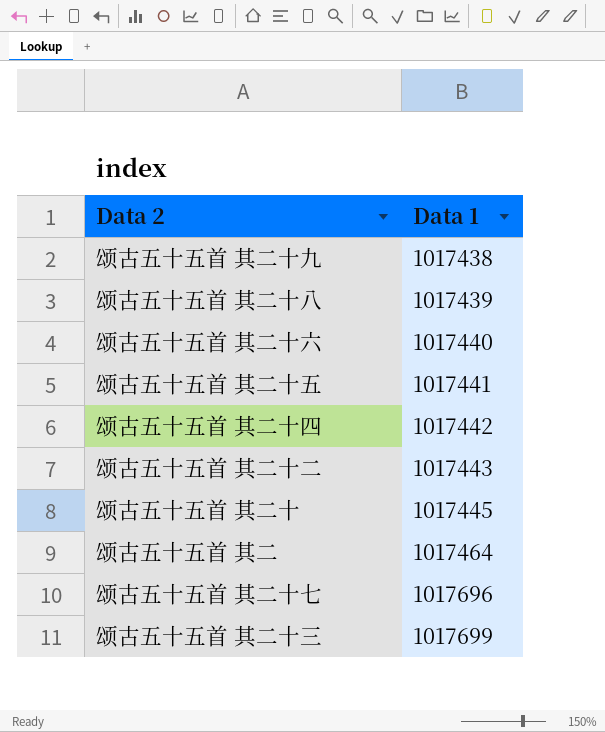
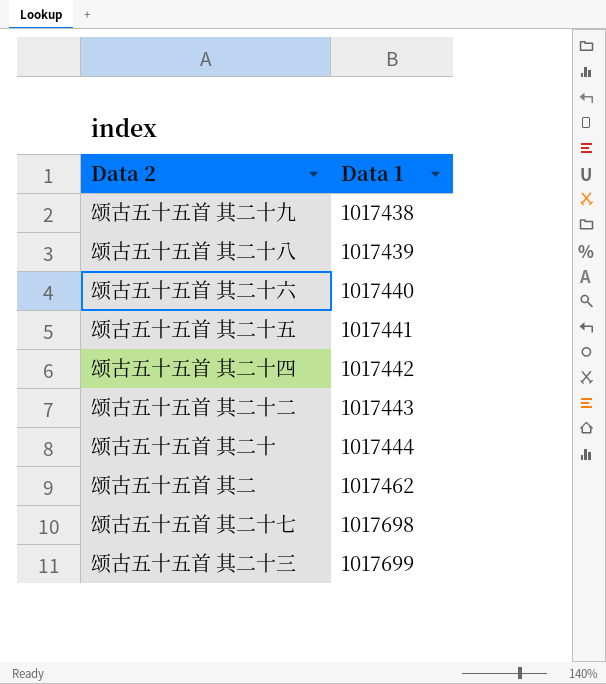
颂古五十五首 其二十 | Data 1: 1017445 -> 1017444
颂古五十五首 其二 | Data 1: 1017464 -> 1017462
颂古五十五首 其二十七 | Data 1: 1017696 -> 1017698

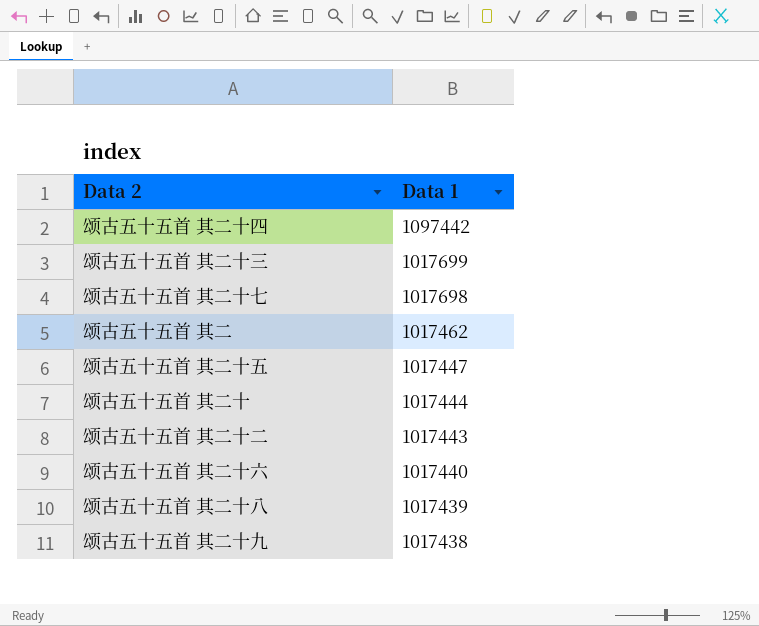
row order: Data 1 ascending -> Data 1 descending
颂古五十五首 其二十四 | Data 1: 1017442 -> 1097442
颂古五十五首 其二十五 | Data 1: 1017441 -> 1017447

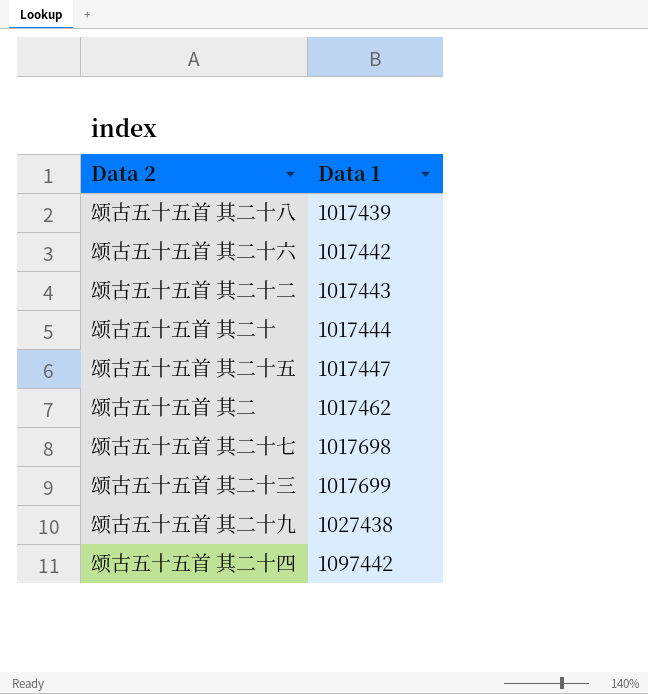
row order: Data 1 descending -> Data 1 ascending
颂古五十五首 其二十六 | Data 1: 1017440 -> 1017442
颂古五十五首 其二十九 | Data 1: 1017438 -> 1027438

